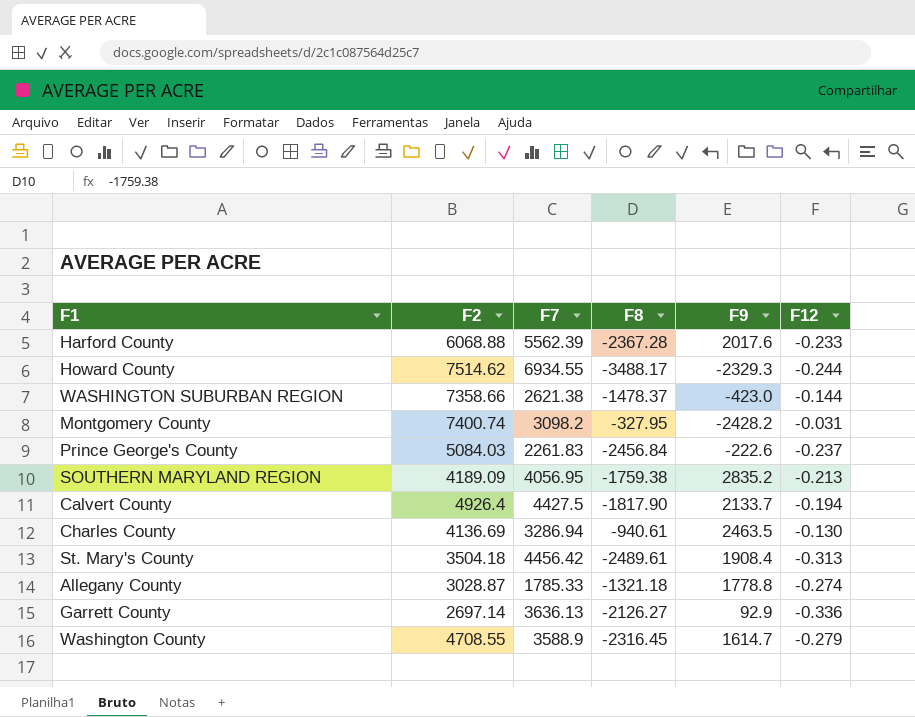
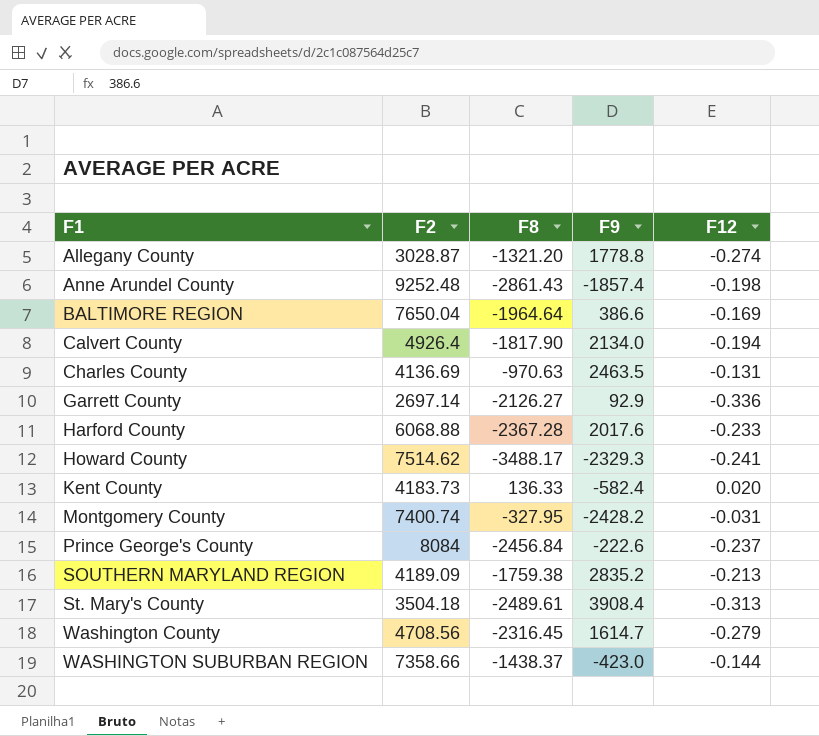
row order: none -> F1 ascending
column F7 | position: 3 -> none
Allegany County | F8: -1321.18 -> -1321.20
row Anne Arundel County: none -> 9252.48 | -2861.43 | -1857.4 | -0.198
row BALTIMORE REGION: none -> 7650.04 | -1964.64 | 386.6 | -0.169
Calvert County | F9: 2133.7 -> 2134.0
Charles County | F8: -940.61 -> -970.63
Charles County | F12: -0.130 -> -0.131
Howard County | F12: -0.244 -> -0.241
row Kent County: none -> 4183.73 | 136.33 | -582.4 | 0.020
Prince George's County | F2: 5084.03 -> 8084
St. Mary's County | F9: 1908.4 -> 3908.4
Washington County | F2: 4708.55 -> 4708.56
WASHINGTON SUBURBAN REGION | F8: -1478.37 -> -1438.37

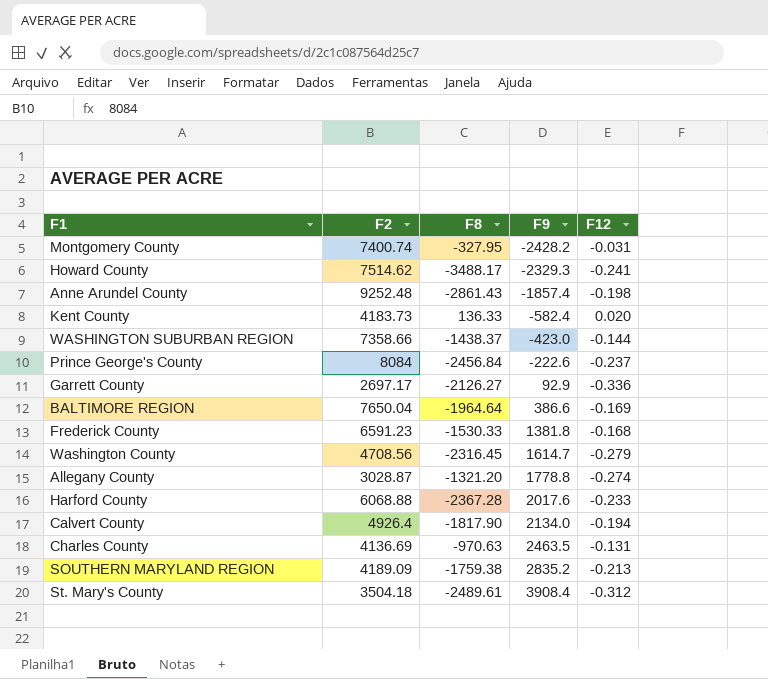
row order: F1 ascending -> F9 ascending
Garrett County | F2: 2697.14 -> 2697.17
row Frederick County: none -> 6591.23 | -1530.33 | 1381.8 | -0.168
St. Mary's County | F12: -0.313 -> -0.312

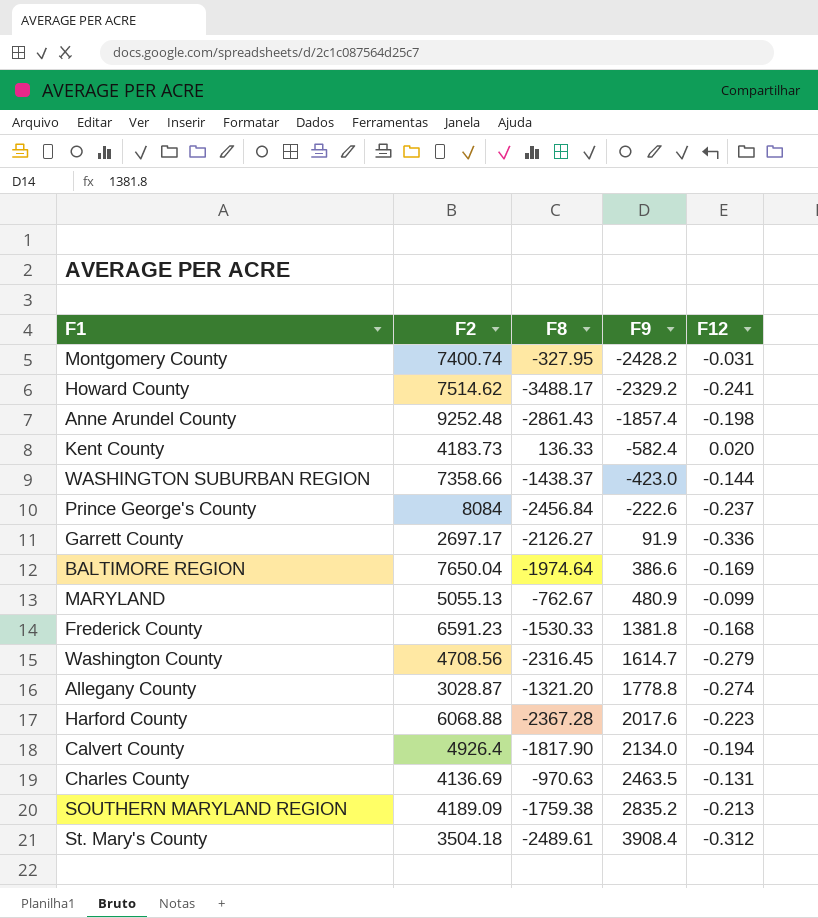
Howard County | F9: -2329.3 -> -2329.2
Garrett County | F9: 92.9 -> 91.9
BALTIMORE REGION | F8: -1964.64 -> -1974.64
row MARYLAND: none -> 5055.13 | -762.67 | 480.9 | -0.099
Harford County | F12: -0.233 -> -0.223

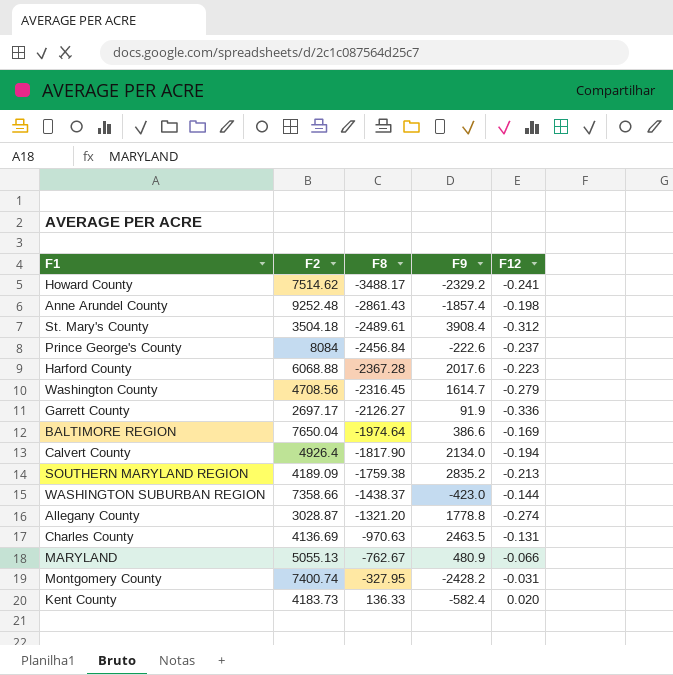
row order: F9 ascending -> F8 ascending
row Frederick County: 6591.23 | -1530.33 | 1381.8 | -0.168 -> none
MARYLAND | F12: -0.099 -> -0.066

